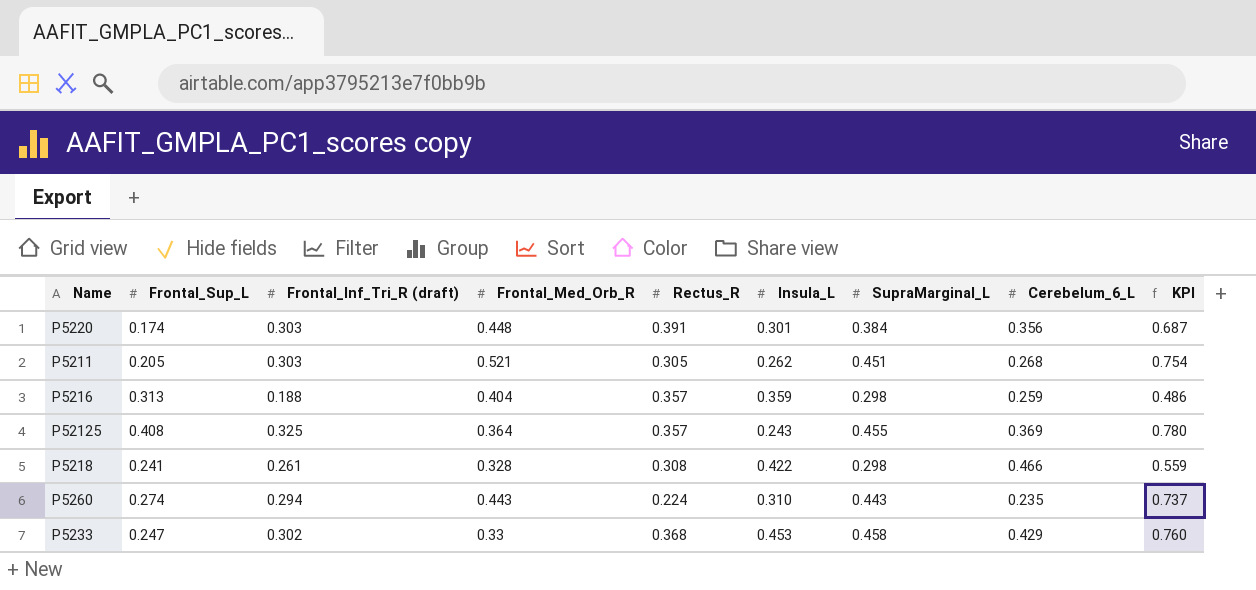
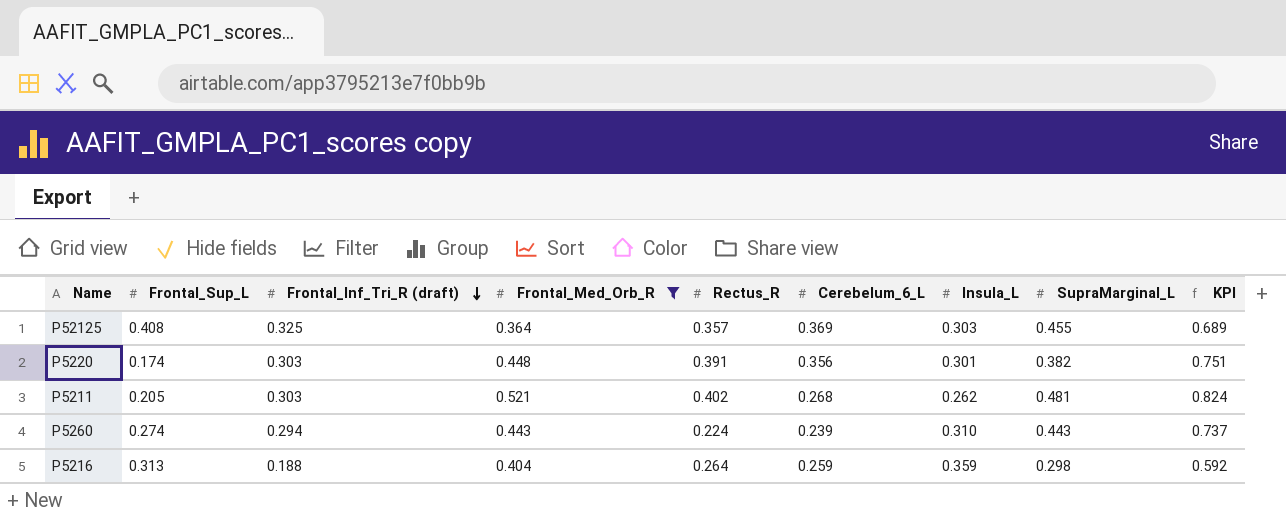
filter: none -> Frontal_Med_Orb_R >= 0.364
row order: none -> Frontal_Inf_Tri_R (draft) descending
column Cerebelum_6_L | position: 8 -> 6
column KPI | formula: [Frontal_Inf_Tri_R (draft)] + [SupraMarginal_L] -> [Frontal_Inf_Tri_R (draft)] + [Frontal_Med_Orb_R]
P52125 | Insula_L: 0.243 -> 0.303
P5220 | SupraMarginal_L: 0.384 -> 0.382
P5211 | Rectus_R: 0.305 -> 0.402
P5211 | SupraMarginal_L: 0.451 -> 0.481
P5260 | Cerebelum_6_L: 0.235 -> 0.239
P5216 | Rectus_R: 0.357 -> 0.264

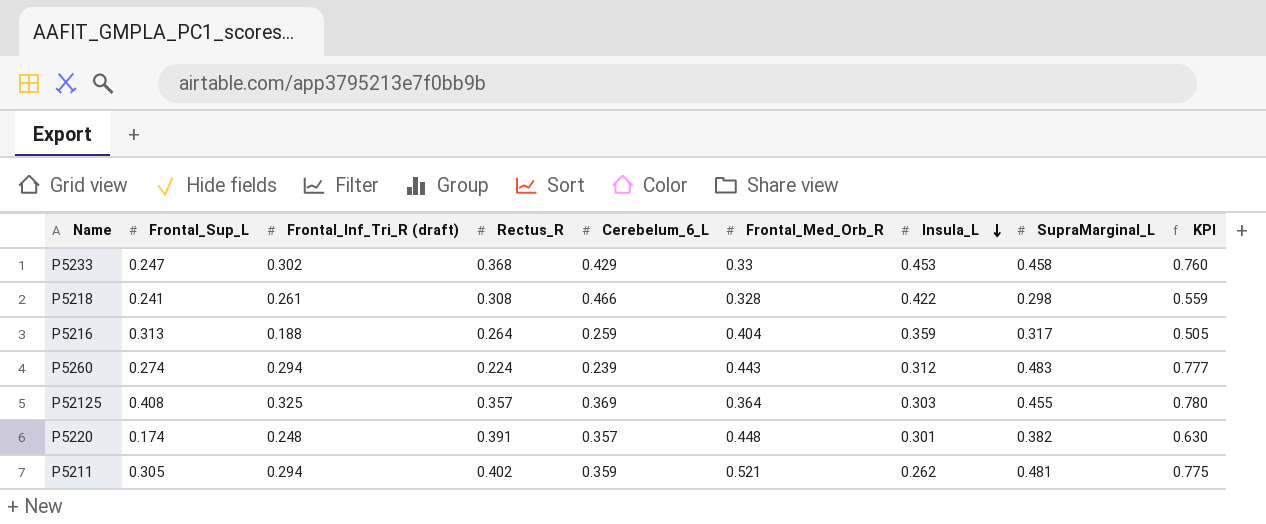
filter: Frontal_Med_Orb_R >= 0.364 -> none
row order: Frontal_Inf_Tri_R (draft) descending -> Insula_L descending
column Frontal_Med_Orb_R | position: 4 -> 6
column KPI | formula: [Frontal_Inf_Tri_R (draft)] + [Frontal_Med_Orb_R] -> [Frontal_Inf_Tri_R (draft)] + [SupraMarginal_L]
P5216 | SupraMarginal_L: 0.298 -> 0.317
P5260 | Insula_L: 0.310 -> 0.312
P5260 | SupraMarginal_L: 0.443 -> 0.483
P5220 | Frontal_Inf_Tri_R (draft): 0.303 -> 0.248
P5220 | Cerebelum_6_L: 0.356 -> 0.357
P5211 | Frontal_Sup_L: 0.205 -> 0.305
P5211 | Frontal_Inf_Tri_R (draft): 0.303 -> 0.294
P5211 | Cerebelum_6_L: 0.268 -> 0.359

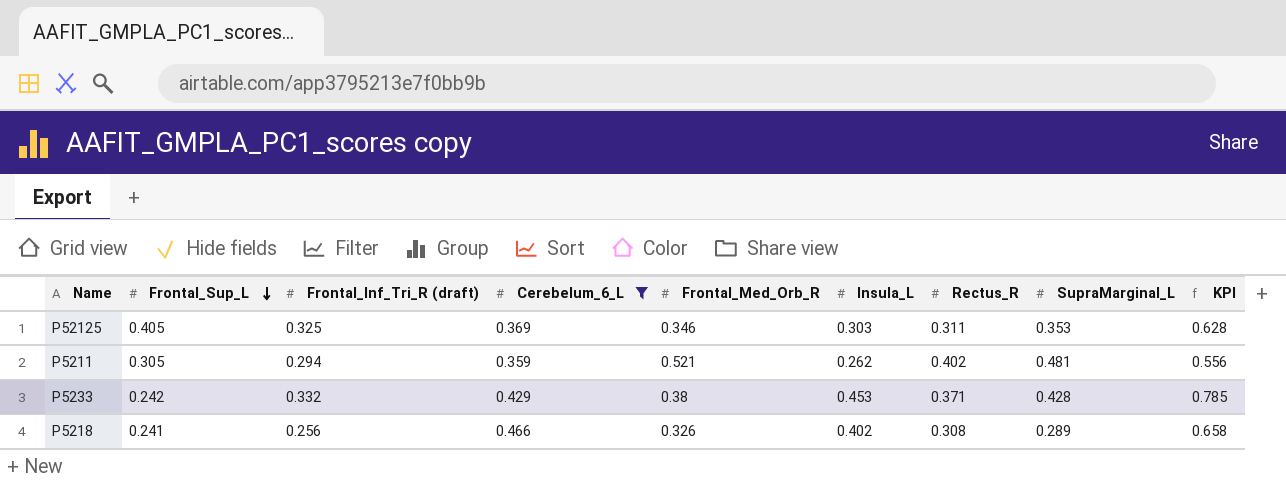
filter: none -> Cerebelum_6_L >= 0.359
row order: Insula_L descending -> Frontal_Sup_L descending
column Rectus_R | position: 4 -> 7
column KPI | formula: [Frontal_Inf_Tri_R (draft)] + [SupraMarginal_L] -> [Frontal_Inf_Tri_R (draft)] + [Insula_L]
P52125 | Frontal_Sup_L: 0.408 -> 0.405
P52125 | Frontal_Med_Orb_R: 0.364 -> 0.346
P52125 | Rectus_R: 0.357 -> 0.311
P52125 | SupraMarginal_L: 0.455 -> 0.353
P5233 | Frontal_Sup_L: 0.247 -> 0.242
P5233 | Frontal_Inf_Tri_R (draft): 0.302 -> 0.332
P5233 | Frontal_Med_Orb_R: 0.33 -> 0.38
P5233 | Rectus_R: 0.368 -> 0.371
P5233 | SupraMarginal_L: 0.458 -> 0.428
P5218 | Frontal_Inf_Tri_R (draft): 0.261 -> 0.256
P5218 | Frontal_Med_Orb_R: 0.328 -> 0.326
P5218 | Insula_L: 0.422 -> 0.402
P5218 | SupraMarginal_L: 0.298 -> 0.289

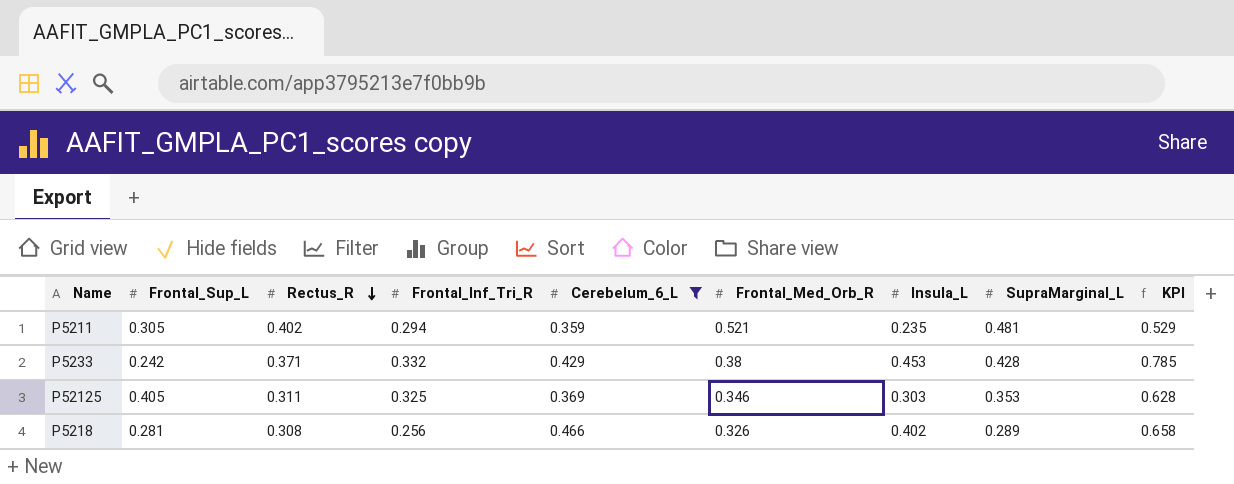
row order: Frontal_Sup_L descending -> Rectus_R descending
column Rectus_R | position: 7 -> 3
column name: Frontal_Inf_Tri_R (draft) -> Frontal_Inf_Tri_R
P5211 | Insula_L: 0.262 -> 0.235
P5211 | KPI: 0.556 -> 0.529
P5218 | Frontal_Sup_L: 0.241 -> 0.281

